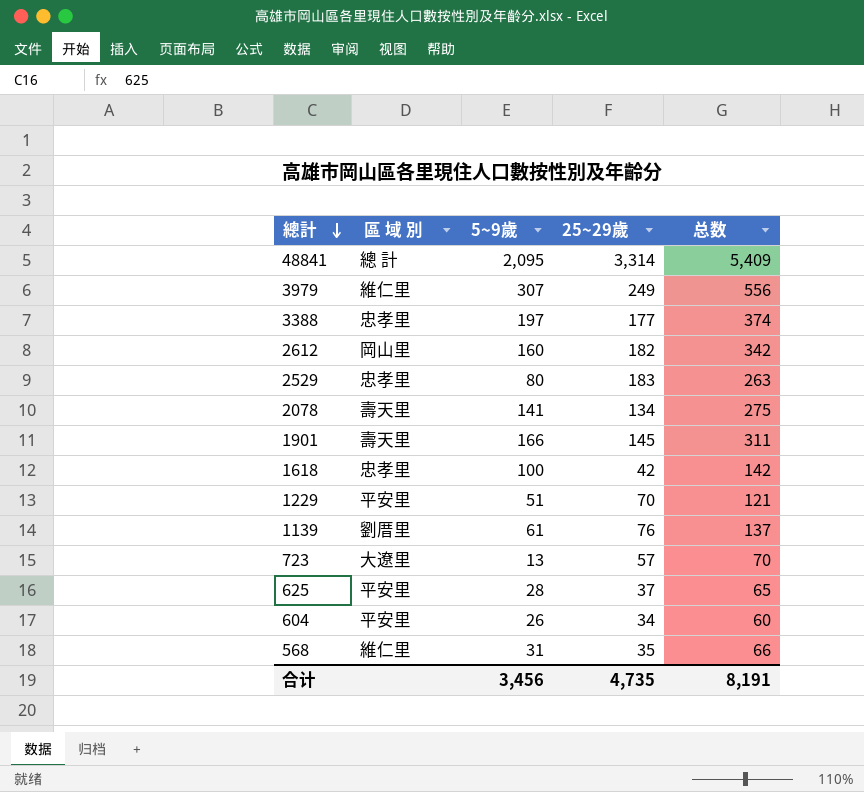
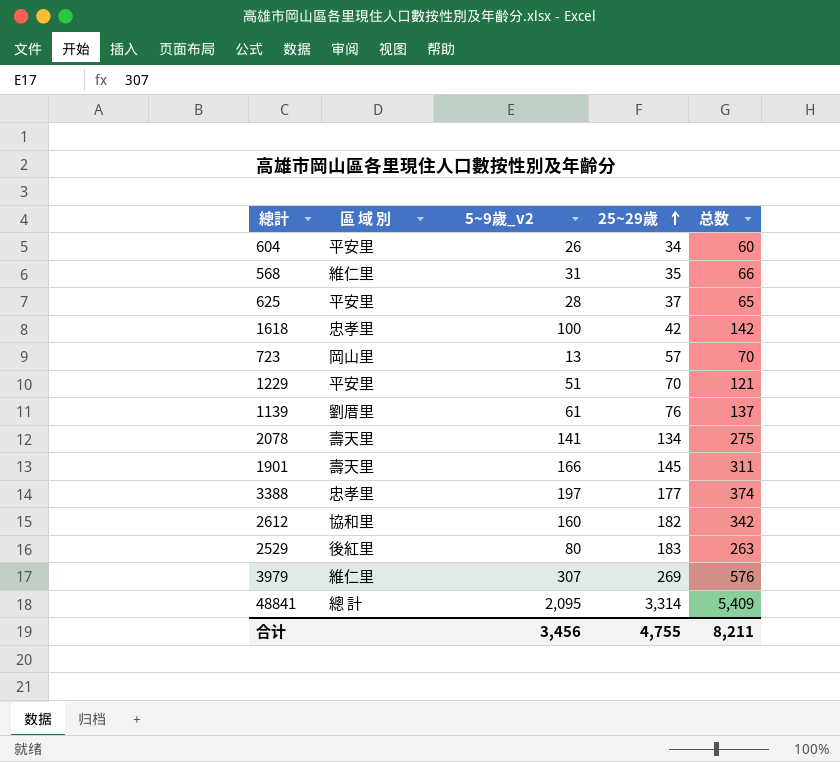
row order: 總計 descending -> 25~29歲 ascending
column name: 5~9歲 -> 5~9歲_v2
723 | 區 域 別: 大遼里 -> 岡山里
2612 | 區 域 別: 岡山里 -> 協和里
2529 | 區 域 別: 忠孝里 -> 後紅里
3979 | 25~29歲: 249 -> 269
3979 | 总数: 556 -> 576
合计 | 25~29歲: 4,735 -> 4,755
合计 | 总数: 8,191 -> 8,211

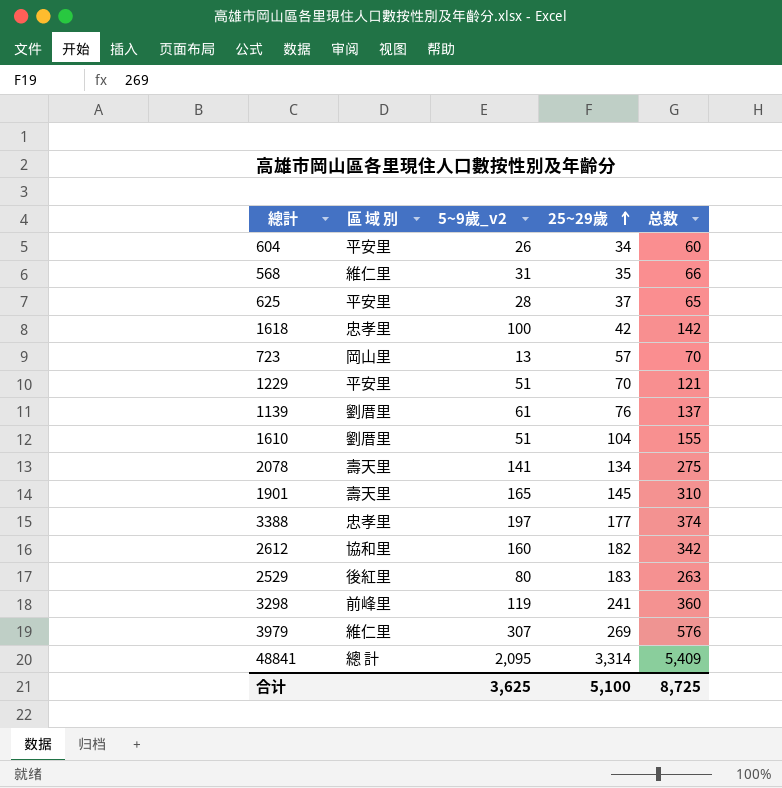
row 1610: none -> 劉厝里 | 51 | 104 | 155
1901 | 5~9歲_v2: 166 -> 165
1901 | 总数: 311 -> 310
row 3298: none -> 前峰里 | 119 | 241 | 360
合计 | 5~9歲_v2: 3,456 -> 3,625
合计 | 25~29歲: 4,755 -> 5,100
合计 | 总数: 8,211 -> 8,725

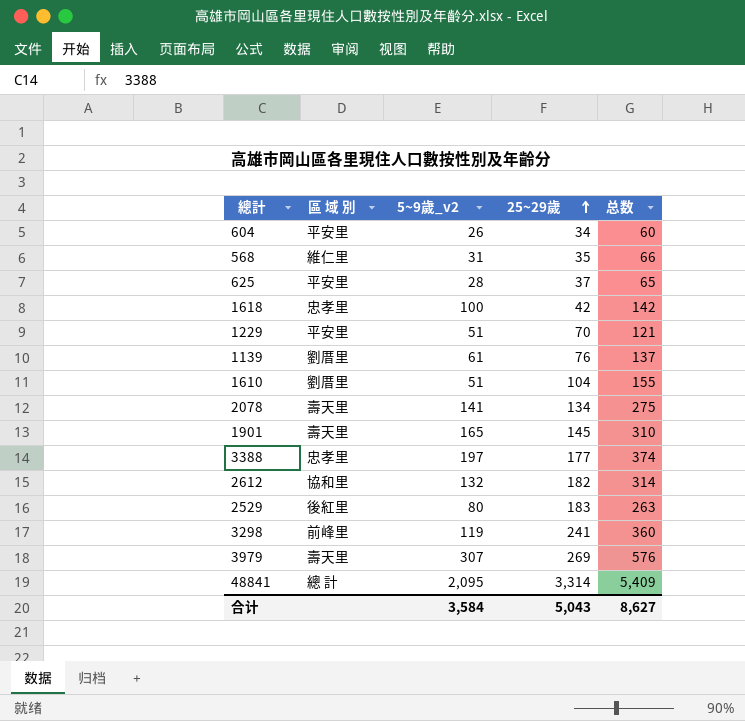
row 723: 岡山里 | 13 | 57 | 70 -> none
2612 | 5~9歲_v2: 160 -> 132
2612 | 总数: 342 -> 314
3979 | 區 域 別: 維仁里 -> 壽天里
合计 | 5~9歲_v2: 3,625 -> 3,584
合计 | 25~29歲: 5,100 -> 5,043
合计 | 总数: 8,725 -> 8,627

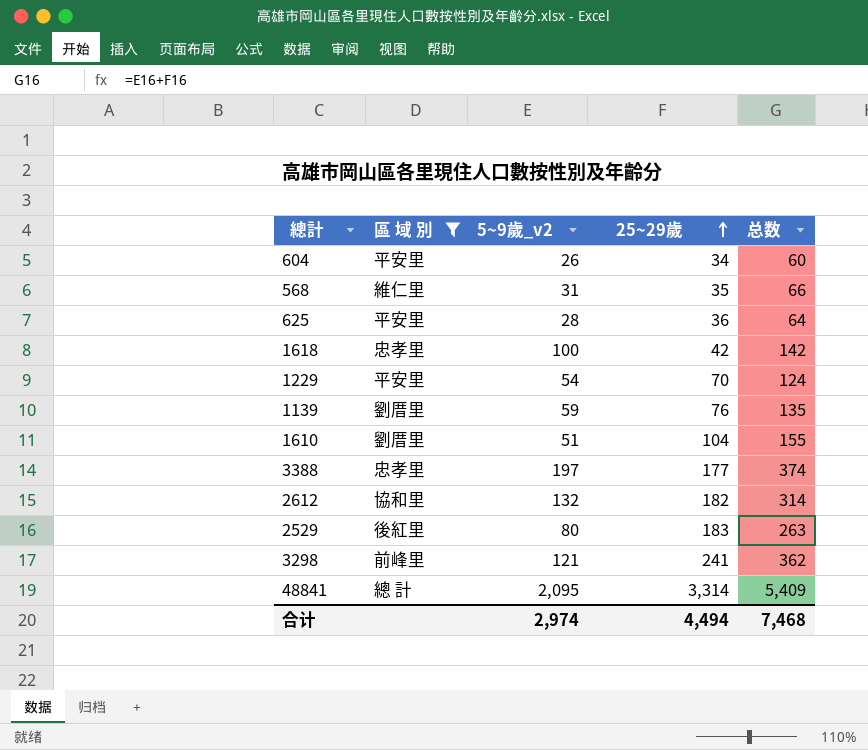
filter: none -> 區 域 別 != 壽天里
625 | 25~29歲: 37 -> 36
625 | 总数: 65 -> 64
1229 | 5~9歲_v2: 51 -> 54
1229 | 总数: 121 -> 124
1139 | 5~9歲_v2: 61 -> 59
1139 | 总数: 137 -> 135
3298 | 5~9歲_v2: 119 -> 121
3298 | 总数: 360 -> 362
合计 | 5~9歲_v2: 3,584 -> 2,974
合计 | 25~29歲: 5,043 -> 4,494
合计 | 总数: 8,627 -> 7,468

